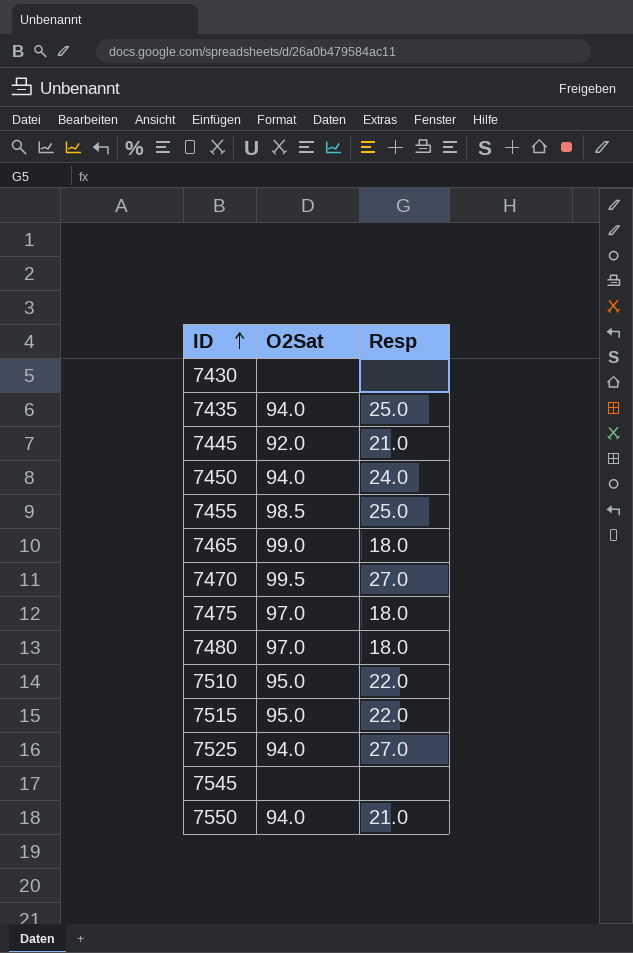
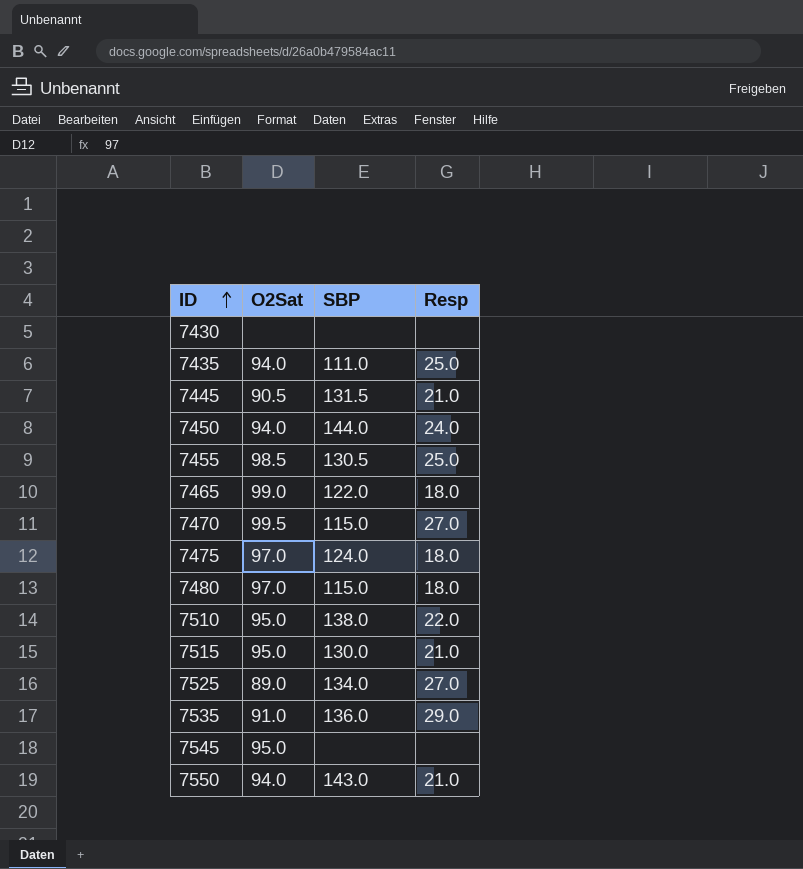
column SBP | position: none -> 3
7445 | O2Sat: 92.0 -> 90.5
7515 | Resp: 22.0 -> 21.0
7525 | O2Sat: 94.0 -> 89.0
row 7535: none -> 91.0 | 136.0 | 29.0
7545 | O2Sat: none -> 95.0

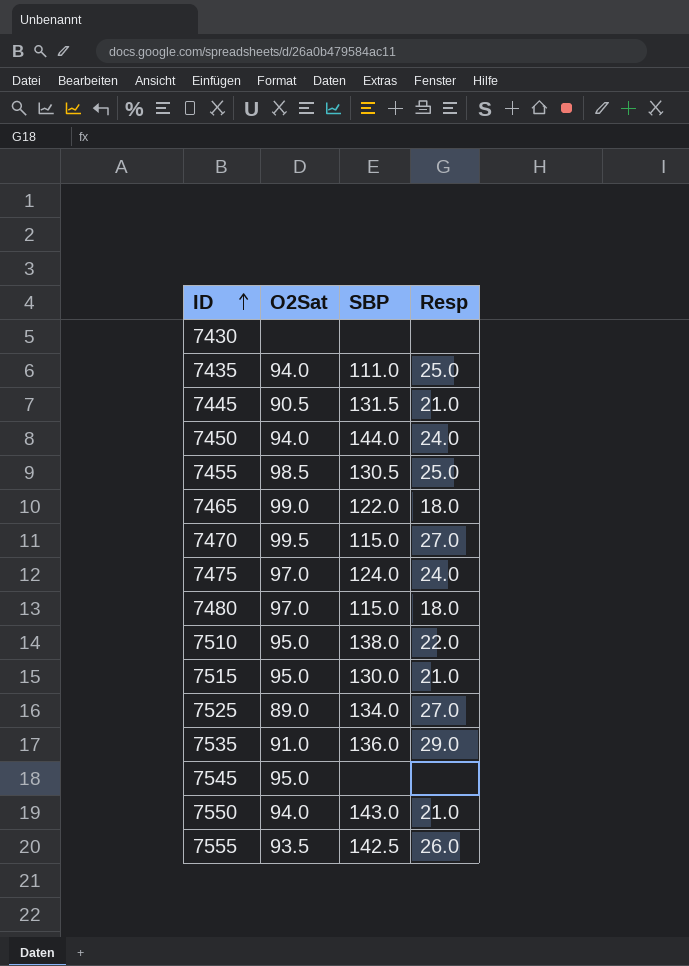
7475 | Resp: 18.0 -> 24.0
row 7555: none -> 93.5 | 142.5 | 26.0

